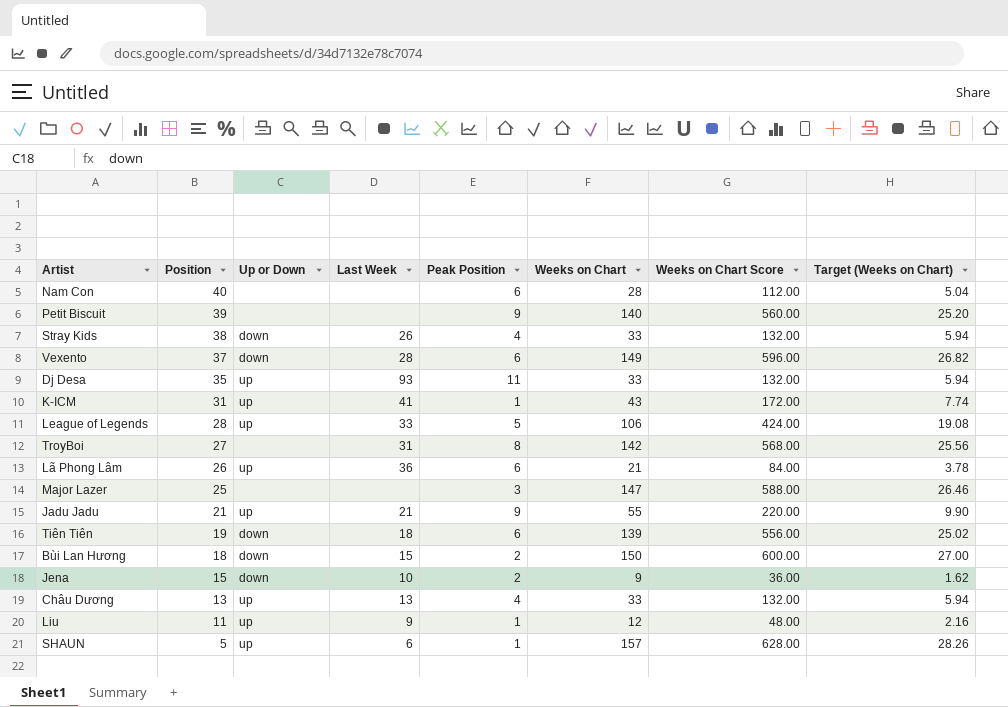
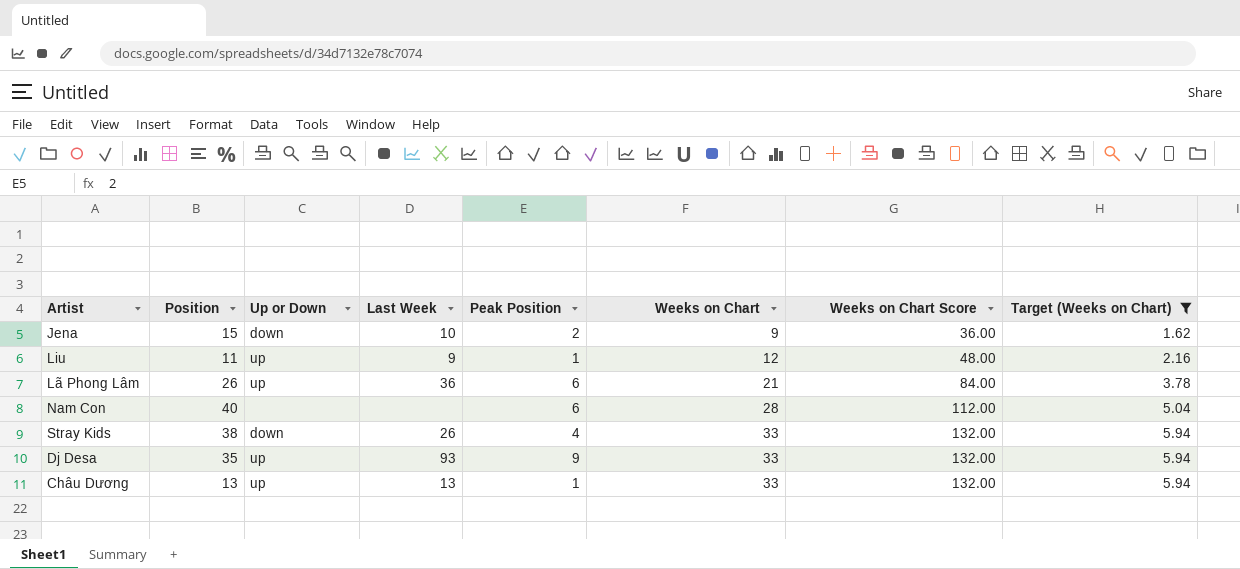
filter: none -> Target (Weeks on Chart) <= 5.94
row order: Position descending -> Weeks on Chart ascending
Dj Desa | Peak Position: 11 -> 9
Châu Dương | Peak Position: 4 -> 1

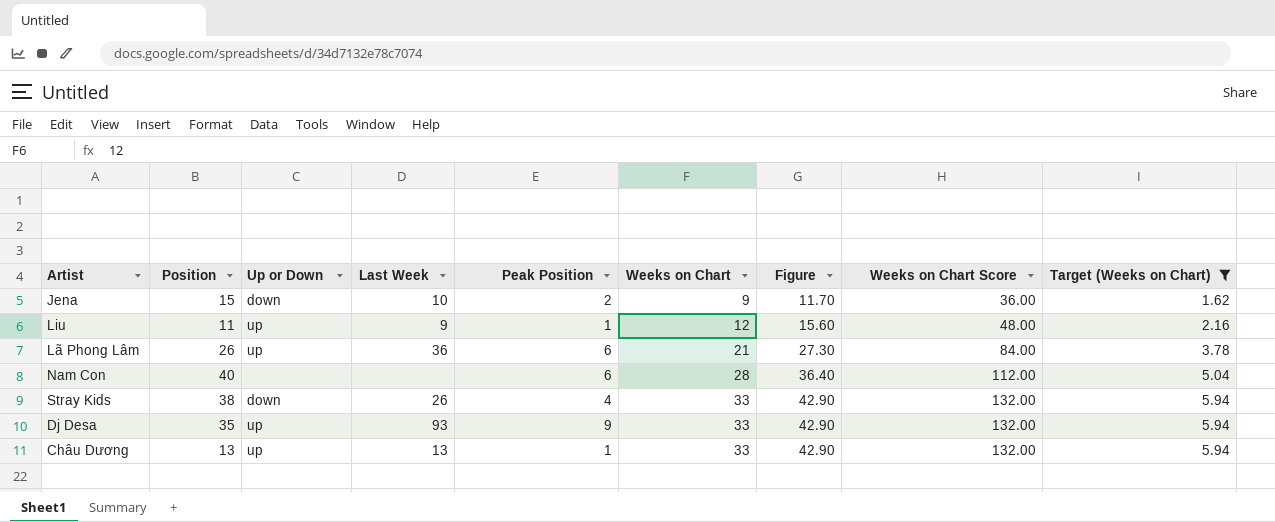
column Figure | formula: none -> [Weeks on Chart] * 1.3

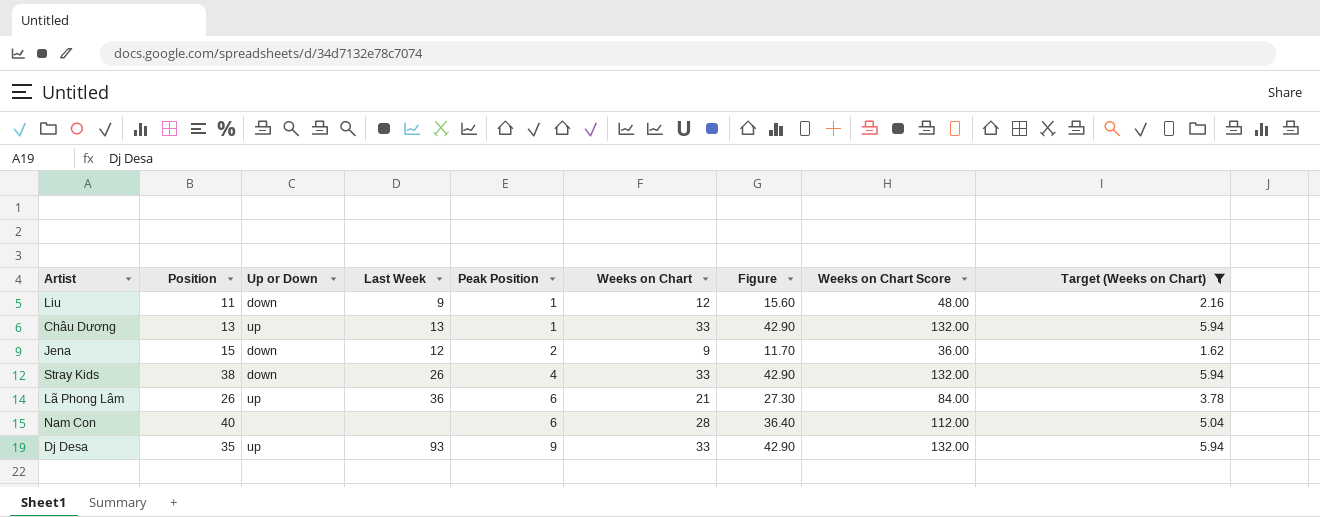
row order: Weeks on Chart ascending -> Peak Position ascending
Liu | Up or Down: up -> down
Jena | Last Week: 10 -> 12

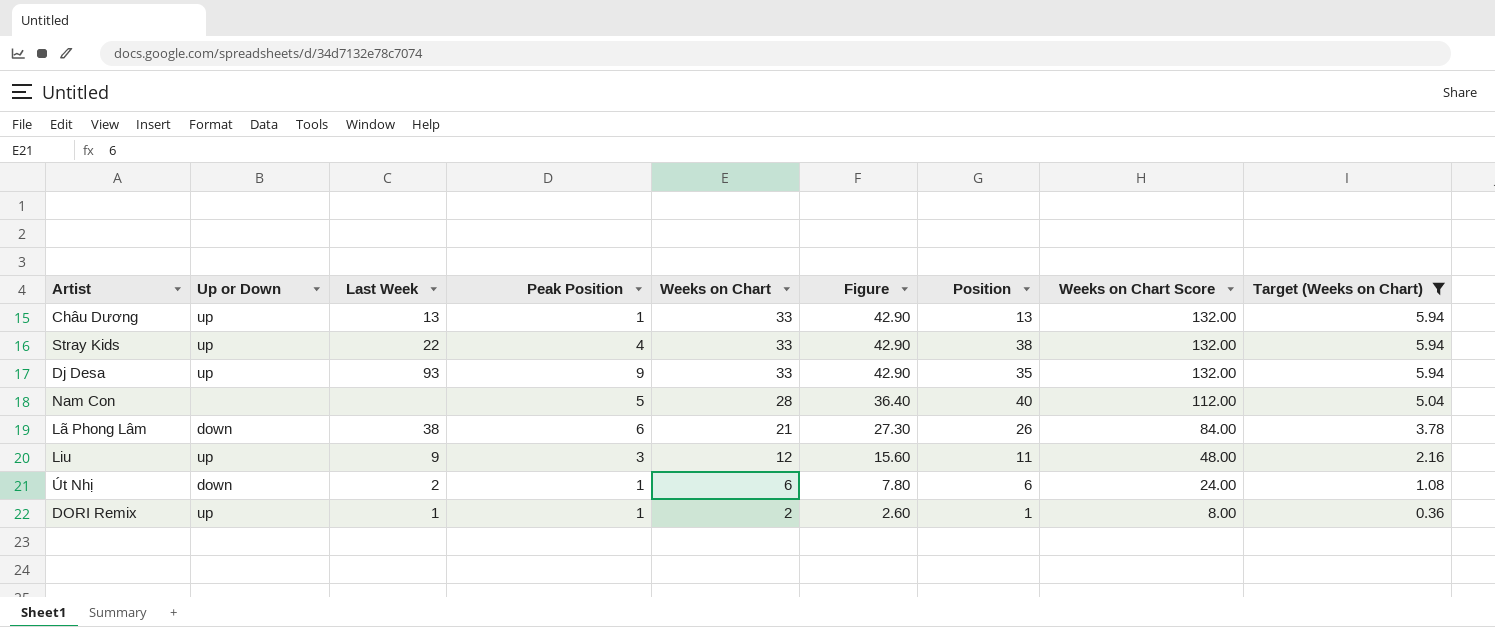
row order: Peak Position ascending -> Weeks on Chart descending
column Position | position: 2 -> 7
row Jena: 15 | down | 12 | 2 | 9 | 11.70 | 36.00 | 1.62 -> none
Stray Kids | Up or Down: down -> up
Stray Kids | Last Week: 26 -> 22
Nam Con | Peak Position: 6 -> 5
Lã Phong Lâm | Up or Down: up -> down
Lã Phong Lâm | Last Week: 36 -> 38
Liu | Up or Down: down -> up
Liu | Peak Position: 1 -> 3
row Út Nhị: none -> down | 2 | 1 | 6 | 7.80 | 6 | 24.00 | 1.08
row DORI Remix: none -> up | 1 | 1 | 2 | 2.60 | 1 | 8.00 | 0.36

